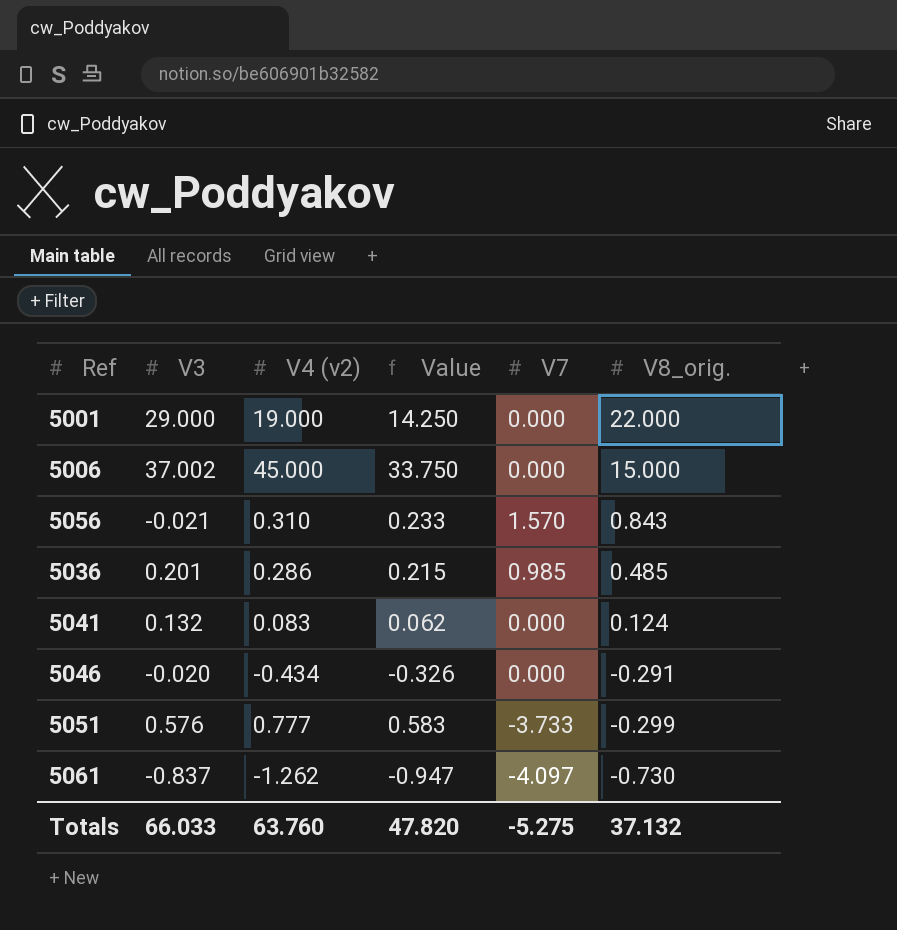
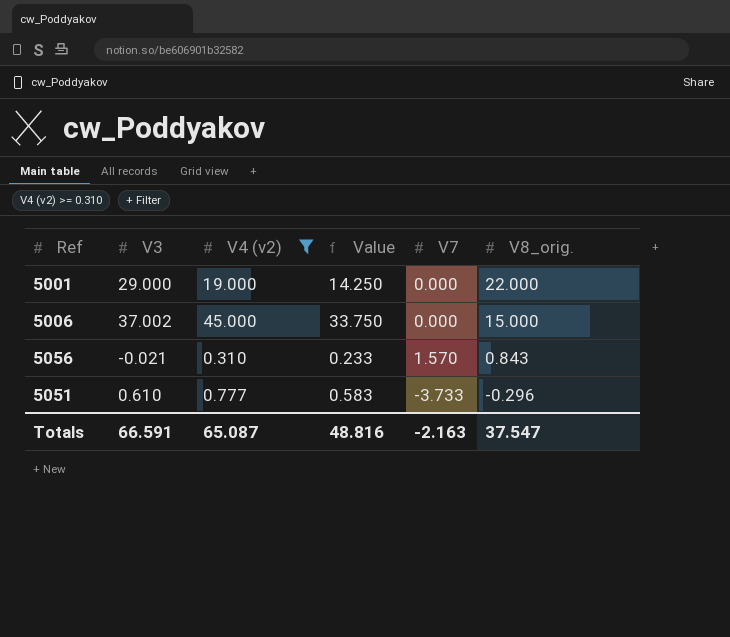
filter: none -> V4 (v2) >= 0.310
5051 | V3: 0.576 -> 0.610
5051 | V8_orig.: -0.299 -> -0.296
Totals | V3: 66.033 -> 66.591
Totals | V4 (v2): 63.760 -> 65.087
Totals | Value: 47.820 -> 48.816
Totals | V7: -5.275 -> -2.163
Totals | V8_orig.: 37.132 -> 37.547

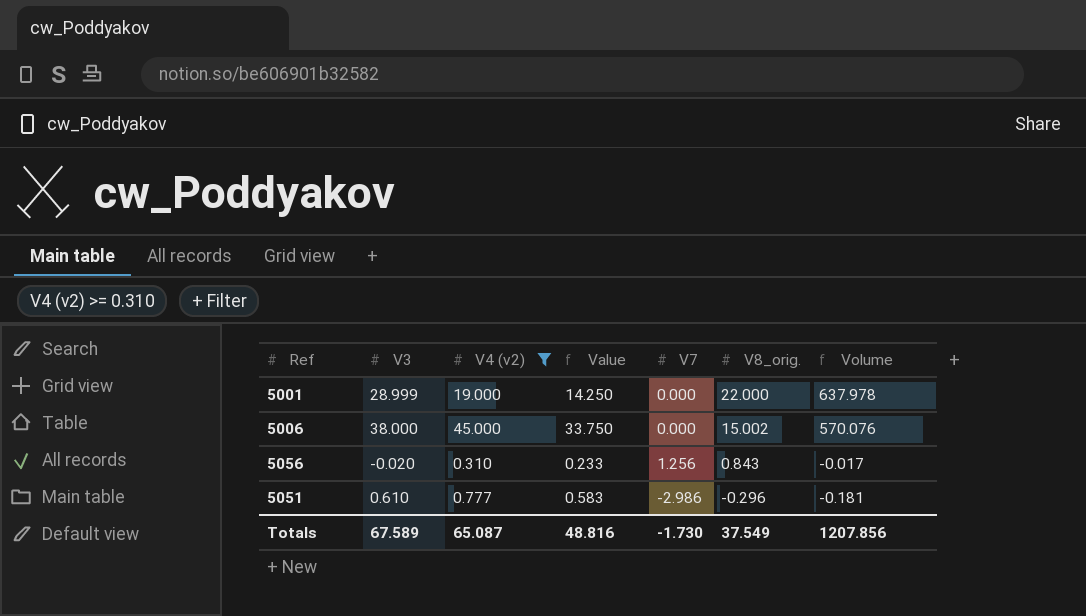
column Volume | formula: none -> [V3] * [V8_orig.]
5001 | V3: 29.000 -> 28.999
5006 | V3: 37.002 -> 38.000
5006 | V8_orig.: 15.000 -> 15.002
5056 | V3: -0.021 -> -0.020
5056 | V7: 1.570 -> 1.256
5051 | V7: -3.733 -> -2.986
Totals | V3: 66.591 -> 67.589
Totals | V7: -2.163 -> -1.730
Totals | V8_orig.: 37.547 -> 37.549

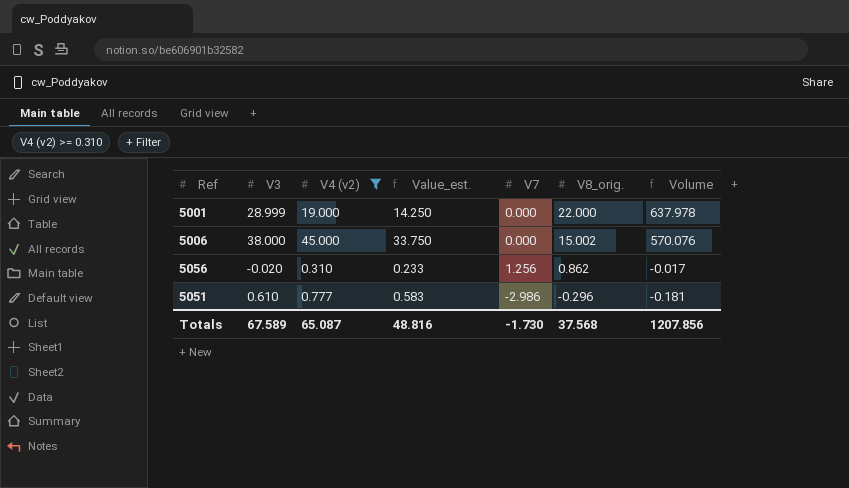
column name: Value -> Value_est.
5056 | V8_orig.: 0.843 -> 0.862
Totals | V8_orig.: 37.549 -> 37.568

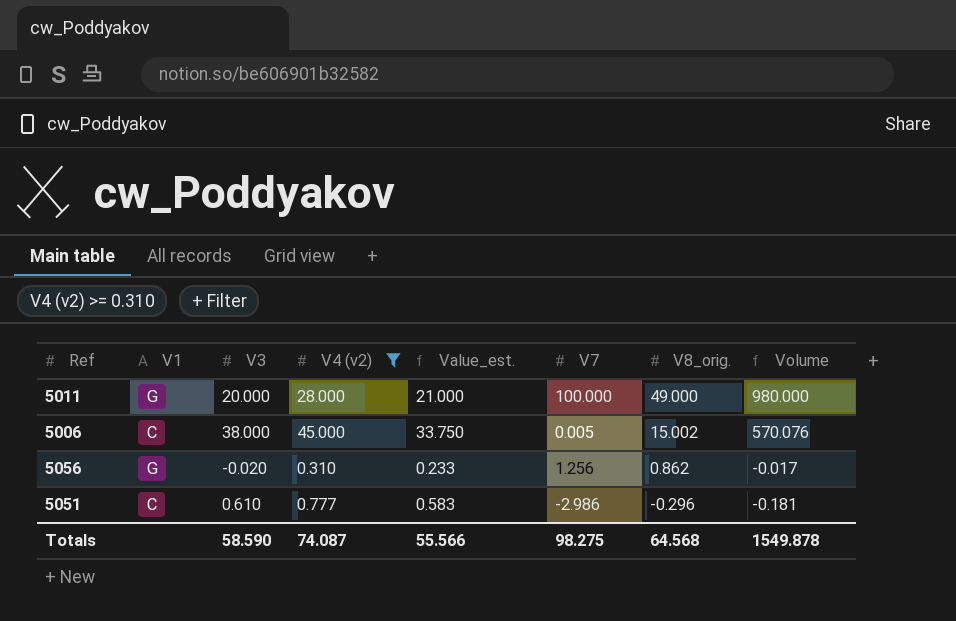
column V1 | position: none -> 2
row 5001: 28.999 | 19.000 | 14.250 | 0.000 | 22.000 | 637.978 -> none
row 5011: none -> G | 20.000 | 28.000 | 21.000 | 100.000 | 49.000 | 980.000
5006 | V7: 0.000 -> 0.005
Totals | V3: 67.589 -> 58.590
Totals | V4 (v2): 65.087 -> 74.087
Totals | Value_est.: 48.816 -> 55.566
Totals | V7: -1.730 -> 98.275
Totals | V8_orig.: 37.568 -> 64.568
Totals | Volume: 1207.856 -> 1549.878

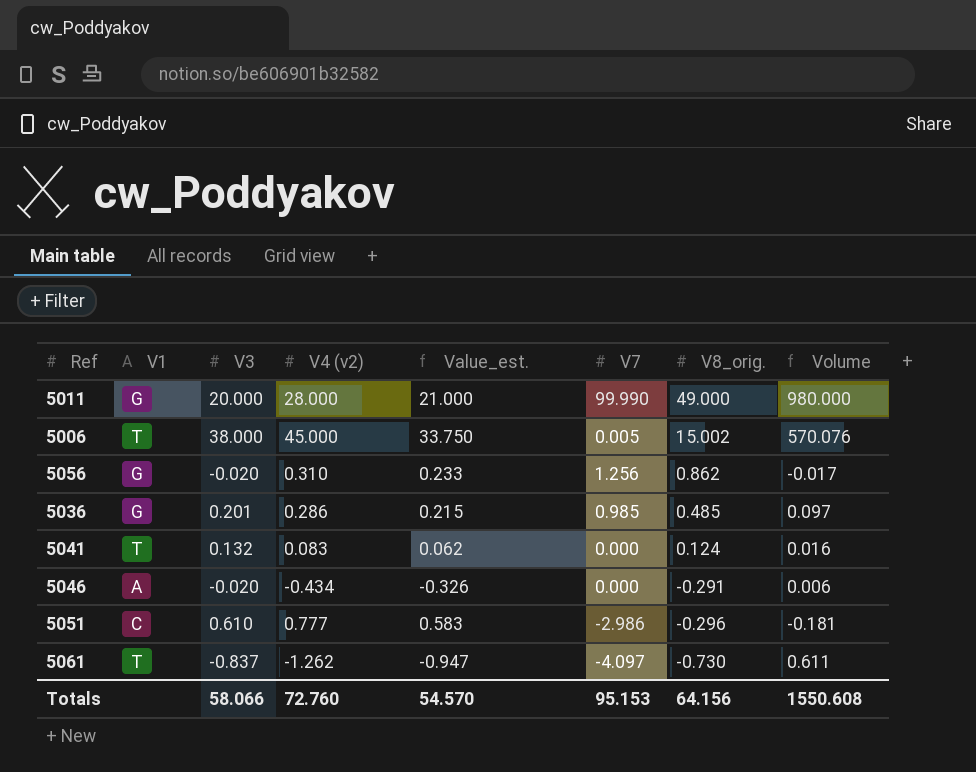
filter: V4 (v2) >= 0.310 -> none
5011 | V7: 100.000 -> 99.990
5006 | V1: C -> T
Totals | V3: 58.590 -> 58.066
Totals | V4 (v2): 74.087 -> 72.760
Totals | Value_est.: 55.566 -> 54.570
Totals | V7: 98.275 -> 95.153
Totals | V8_orig.: 64.568 -> 64.156
Totals | Volume: 1549.878 -> 1550.608

